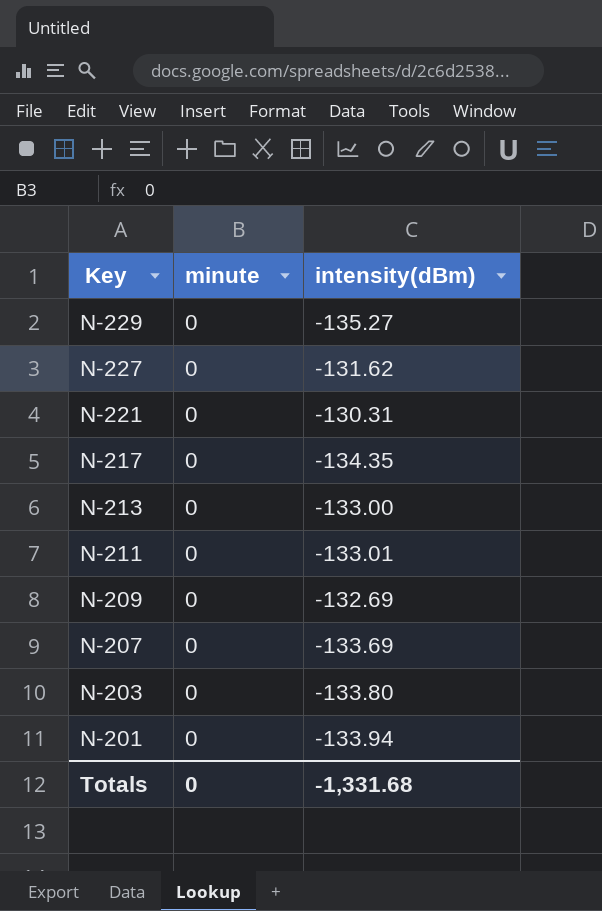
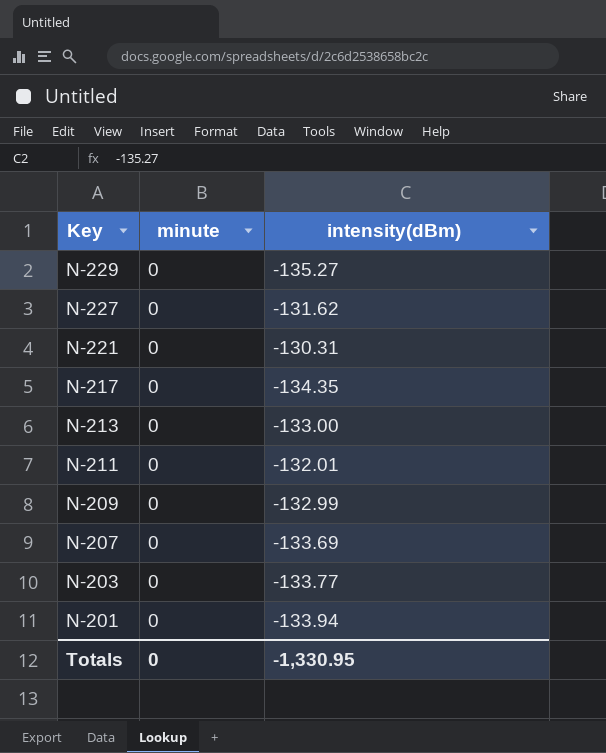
N-211 | intensity(dBm): -133.01 -> -132.01
N-209 | intensity(dBm): -132.69 -> -132.99
N-203 | intensity(dBm): -133.80 -> -133.77
Totals | intensity(dBm): -1,331.68 -> -1,330.95

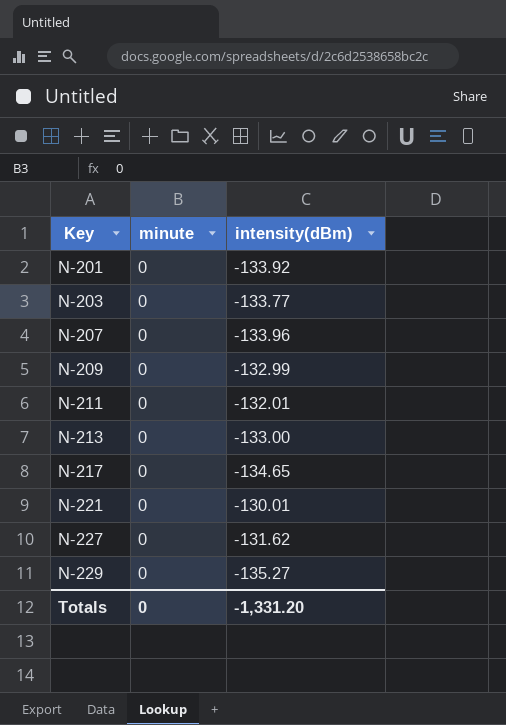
row order: Key descending -> Key ascending
N-201 | intensity(dBm): -133.94 -> -133.92
N-207 | intensity(dBm): -133.69 -> -133.96
N-217 | intensity(dBm): -134.35 -> -134.65
N-221 | intensity(dBm): -130.31 -> -130.01
Totals | intensity(dBm): -1,330.95 -> -1,331.20

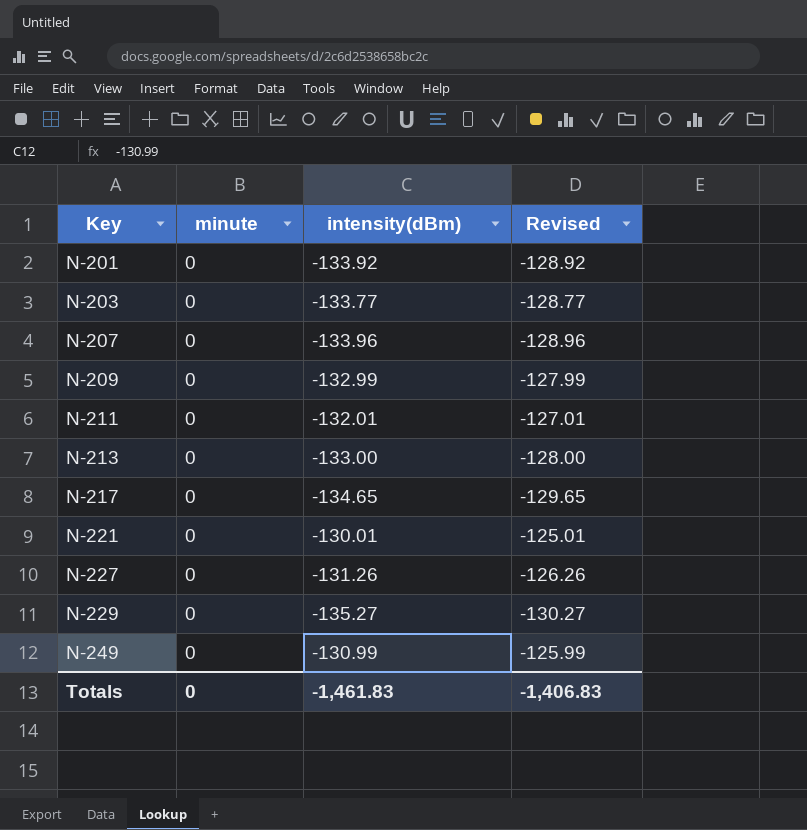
column Revised | formula: none -> [intensity(dBm)] + 5
N-227 | intensity(dBm): -131.62 -> -131.26
row N-249: none -> 0 | -130.99 | -125.99
Totals | intensity(dBm): -1,331.20 -> -1,461.83

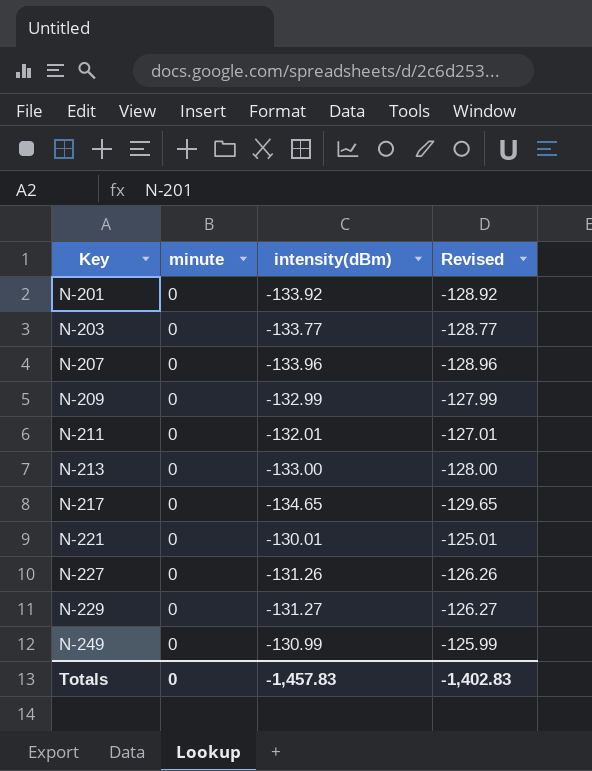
N-229 | intensity(dBm): -135.27 -> -131.27
N-229 | Revised: -130.27 -> -126.27
Totals | intensity(dBm): -1,461.83 -> -1,457.83
Totals | Revised: -1,406.83 -> -1,402.83

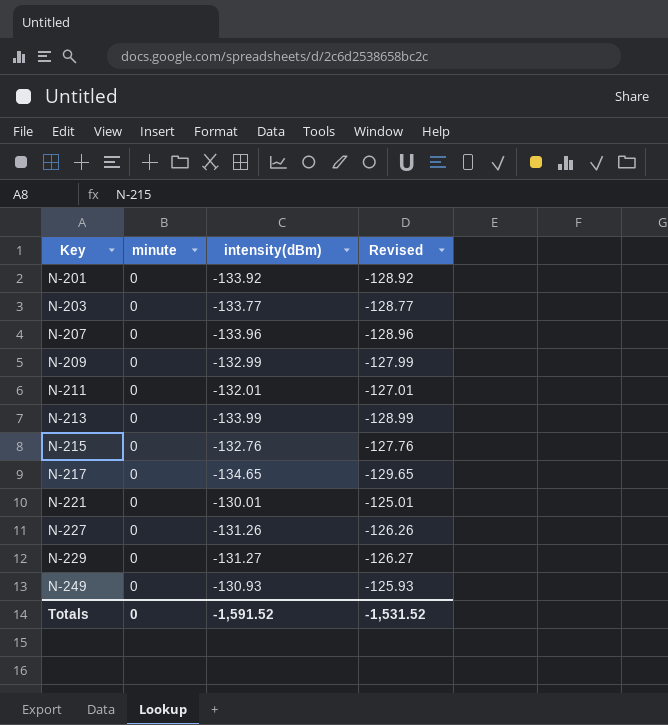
N-213 | intensity(dBm): -133.00 -> -133.99
N-213 | Revised: -128.00 -> -128.99
row N-215: none -> 0 | -132.76 | -127.76
N-249 | intensity(dBm): -130.99 -> -130.93
N-249 | Revised: -125.99 -> -125.93
Totals | intensity(dBm): -1,457.83 -> -1,591.52
Totals | Revised: -1,402.83 -> -1,531.52

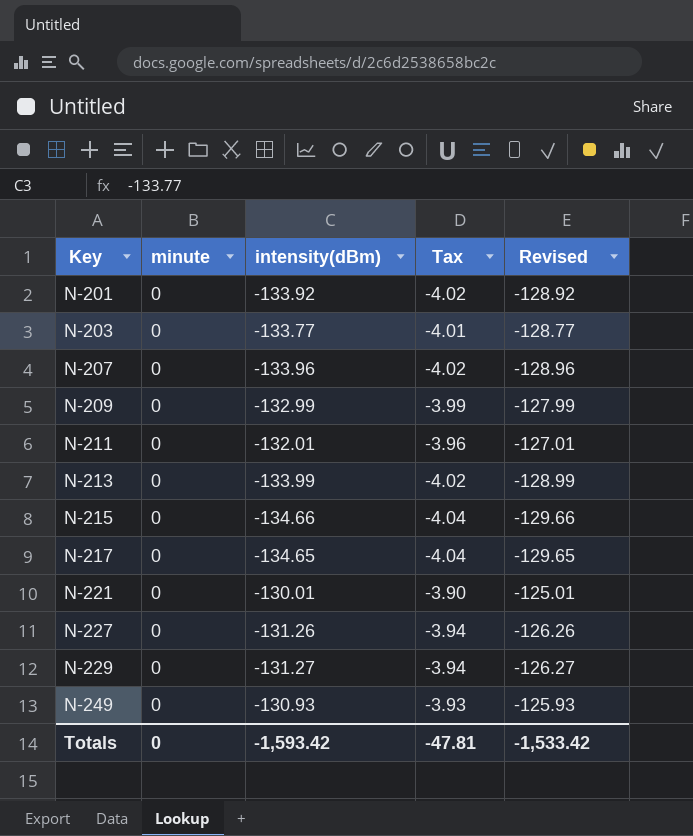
column Tax | formula: none -> [intensity(dBm)] * 0.03
N-215 | intensity(dBm): -132.76 -> -134.66
N-215 | Revised: -127.76 -> -129.66
Totals | intensity(dBm): -1,591.52 -> -1,593.42
Totals | Revised: -1,531.52 -> -1,533.42

